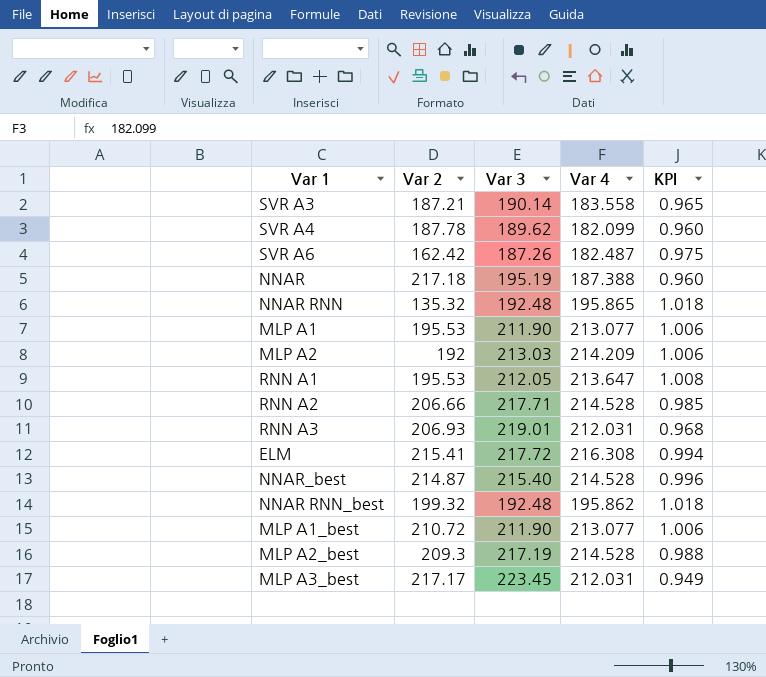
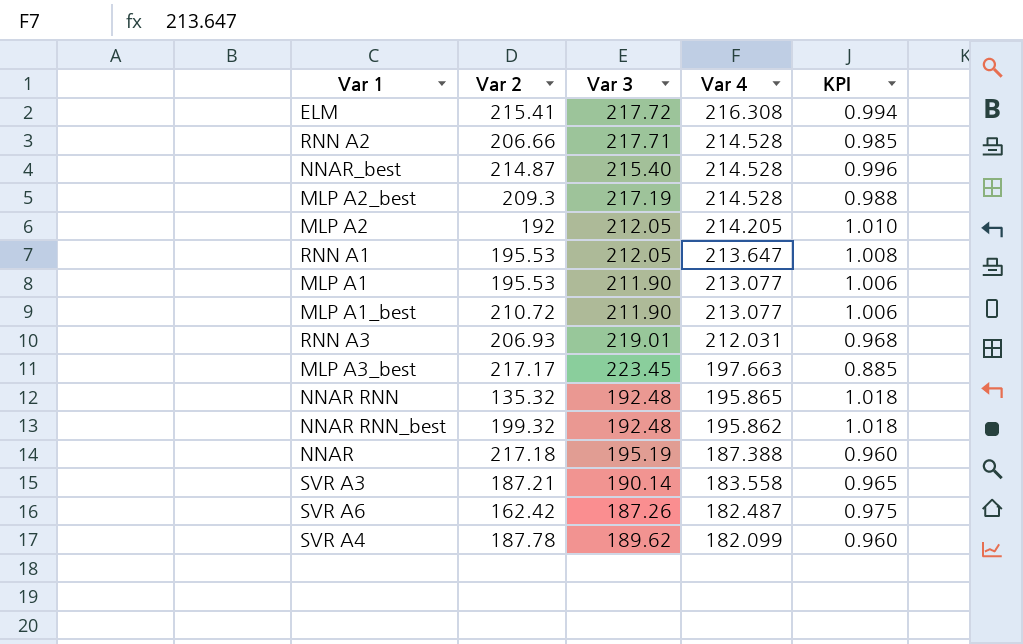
row order: none -> Var 4 descending
MLP A2 | Var 3: 213.03 -> 212.05
MLP A2 | Var 4: 214.209 -> 214.205
MLP A2 | KPI: 1.006 -> 1.010
MLP A3_best | Var 4: 212.031 -> 197.663
MLP A3_best | KPI: 0.949 -> 0.885

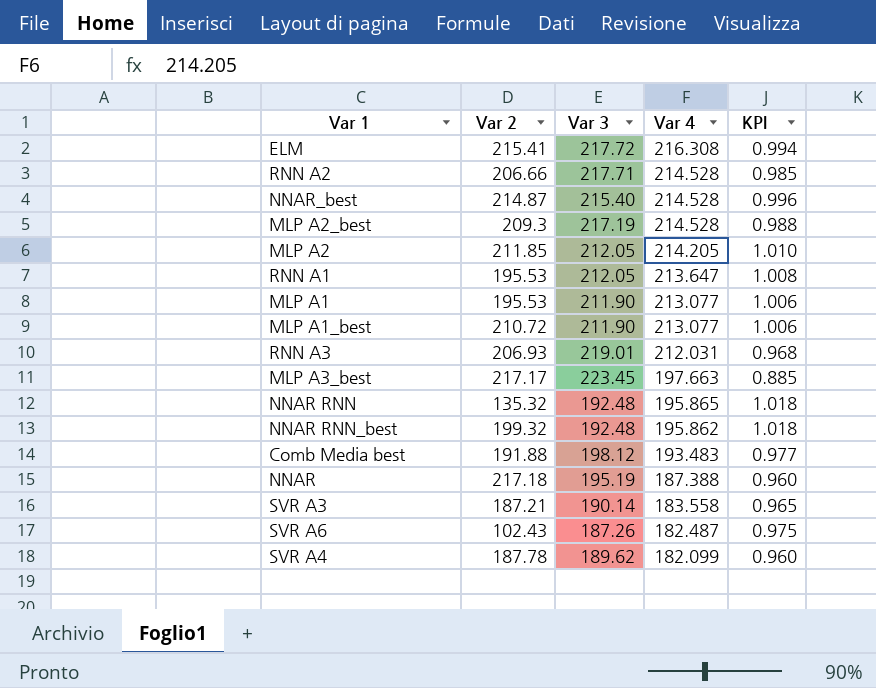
MLP A2 | Var 2: 192 -> 211.85
row Comb Media best: none -> 191.88 | 198.12 | 193.483 | 0.977
SVR A6 | Var 2: 162.42 -> 102.43

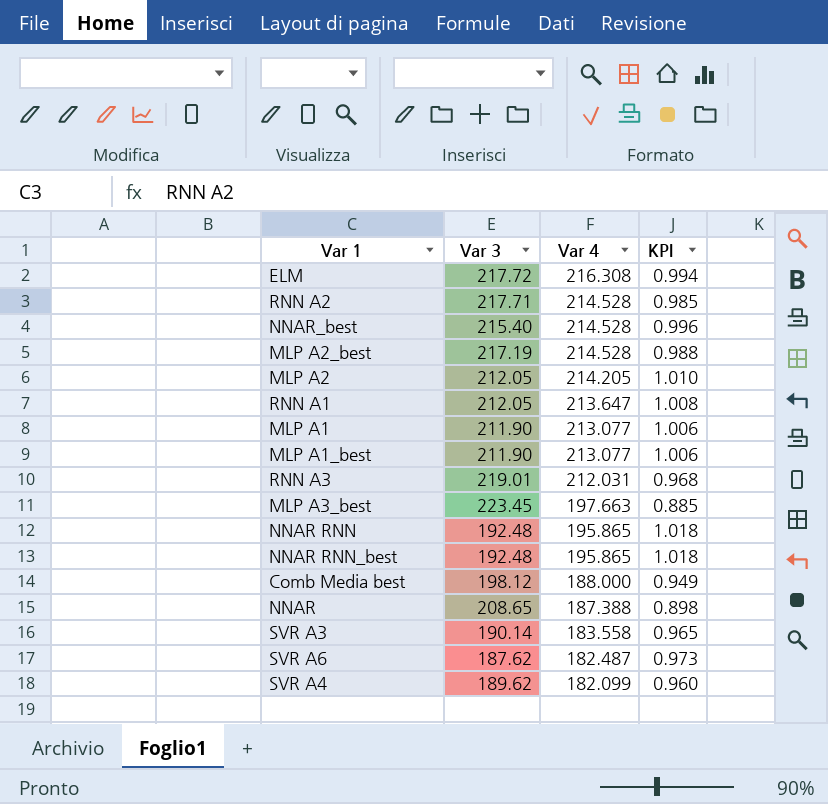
column Var 2 | position: 2 -> none
NNAR RNN_best | Var 4: 195.862 -> 195.865
Comb Media best | Var 4: 193.483 -> 188.000
Comb Media best | KPI: 0.977 -> 0.949
NNAR | Var 3: 195.19 -> 208.65
NNAR | KPI: 0.960 -> 0.898
SVR A6 | Var 3: 187.26 -> 187.62
SVR A6 | KPI: 0.975 -> 0.973

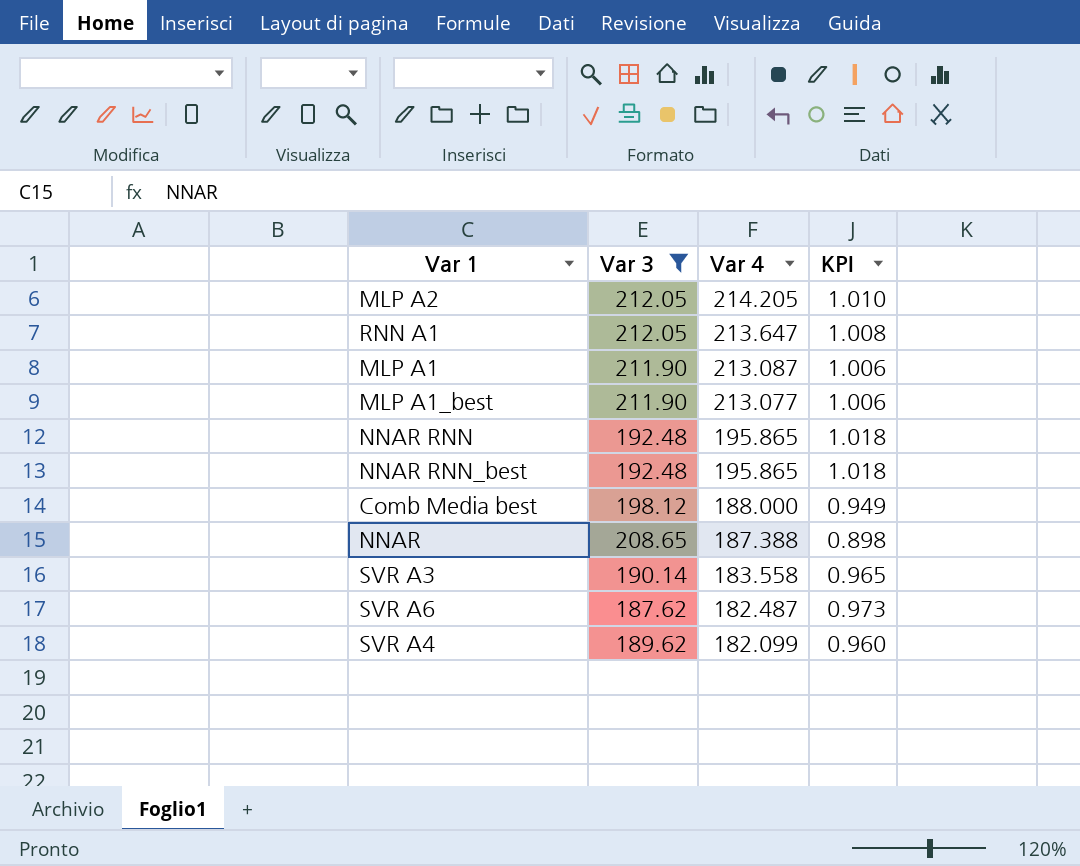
filter: none -> Var 3 <= 212.05
MLP A1 | Var 4: 213.077 -> 213.087

